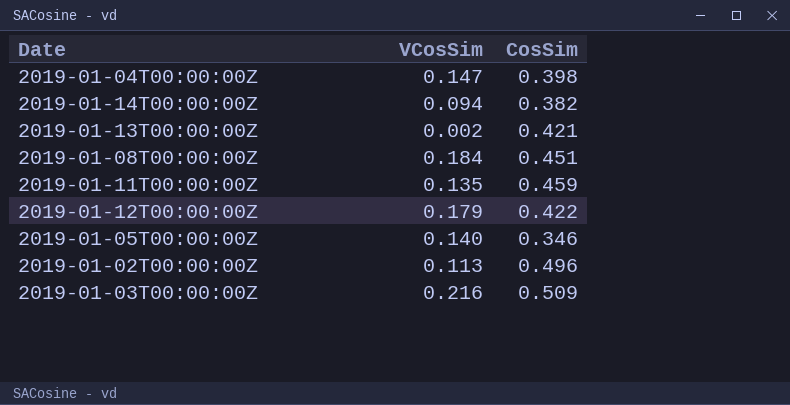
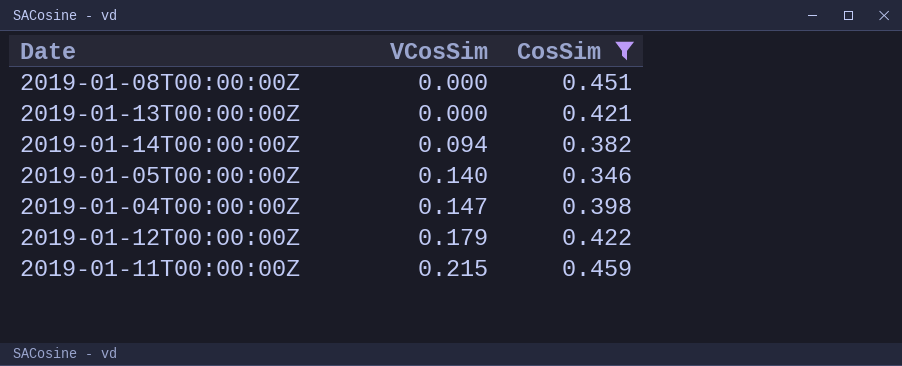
filter: none -> CosSim <= 0.459
row order: none -> VCosSim ascending
2019-01-08T00:00:00Z | VCosSim: 0.184 -> 0.000
2019-01-13T00:00:00Z | VCosSim: 0.002 -> 0.000
2019-01-11T00:00:00Z | VCosSim: 0.135 -> 0.215

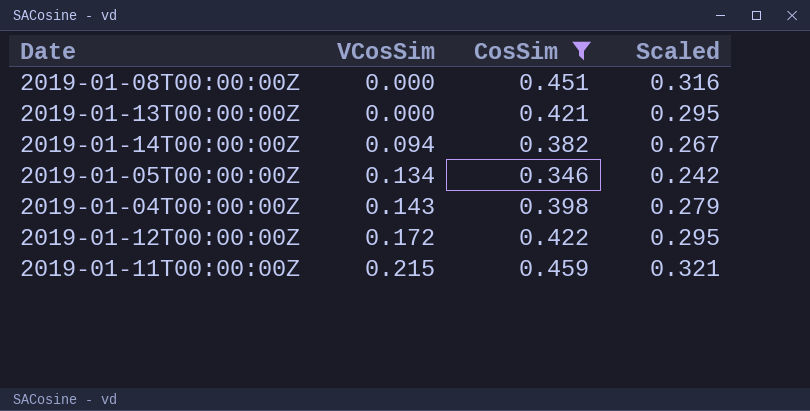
column Scaled | formula: none -> [CosSim] * 0.7
2019-01-05T00:00:00Z | VCosSim: 0.140 -> 0.134
2019-01-04T00:00:00Z | VCosSim: 0.147 -> 0.143
2019-01-12T00:00:00Z | VCosSim: 0.179 -> 0.172

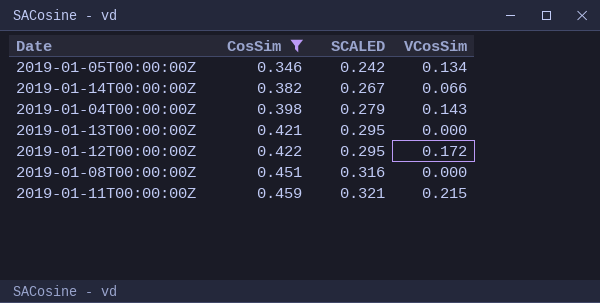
row order: VCosSim ascending -> CosSim ascending
column name: Scaled -> SCALED
column VCosSim | position: 2 -> 4
2019-01-14T00:00:00Z | VCosSim: 0.094 -> 0.066

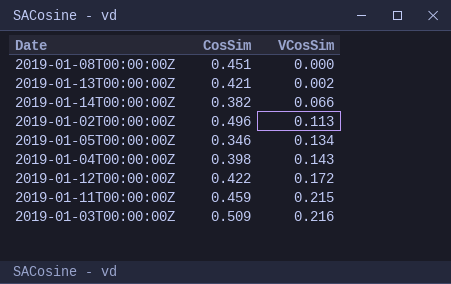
filter: CosSim <= 0.459 -> none
row order: CosSim ascending -> VCosSim ascending
column SCALED | formula: [CosSim] * 0.7 -> none
2019-01-13T00:00:00Z | VCosSim: 0.000 -> 0.002

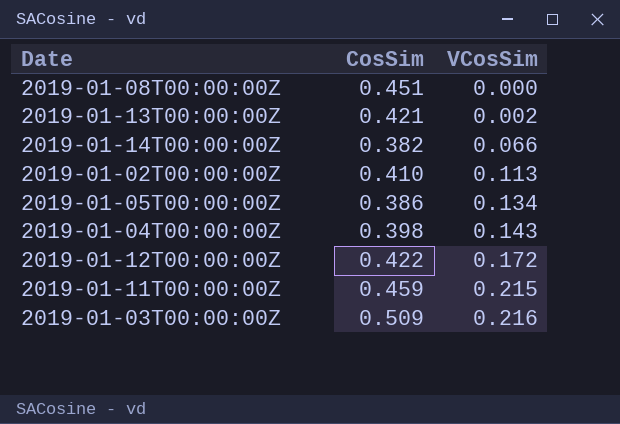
2019-01-02T00:00:00Z | CosSim: 0.496 -> 0.410
2019-01-05T00:00:00Z | CosSim: 0.346 -> 0.386

